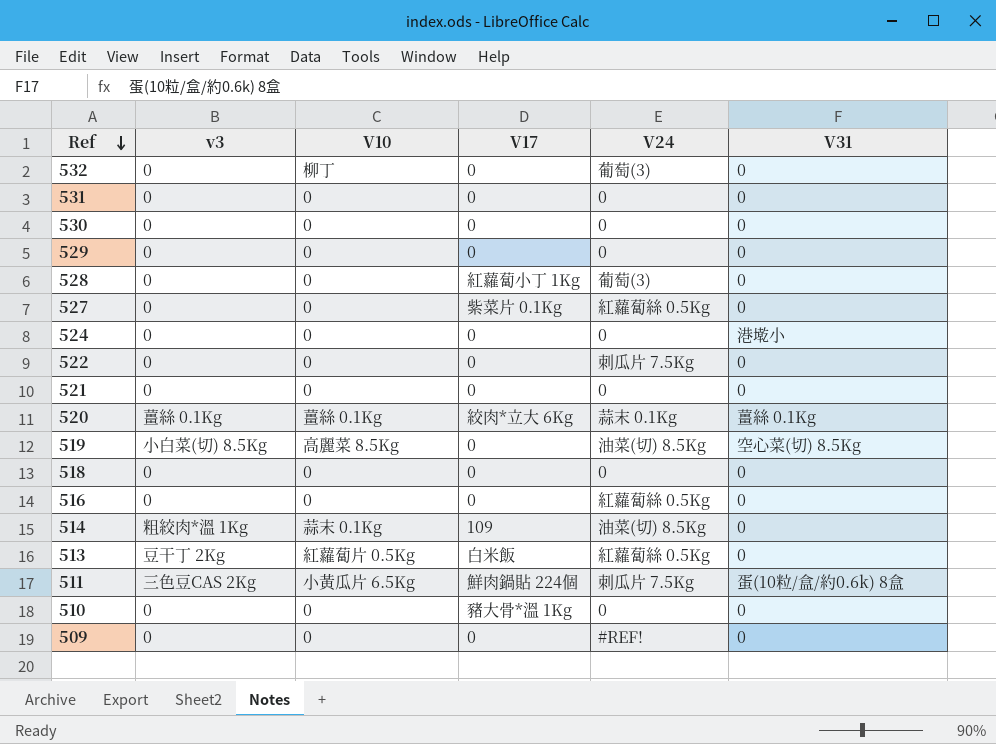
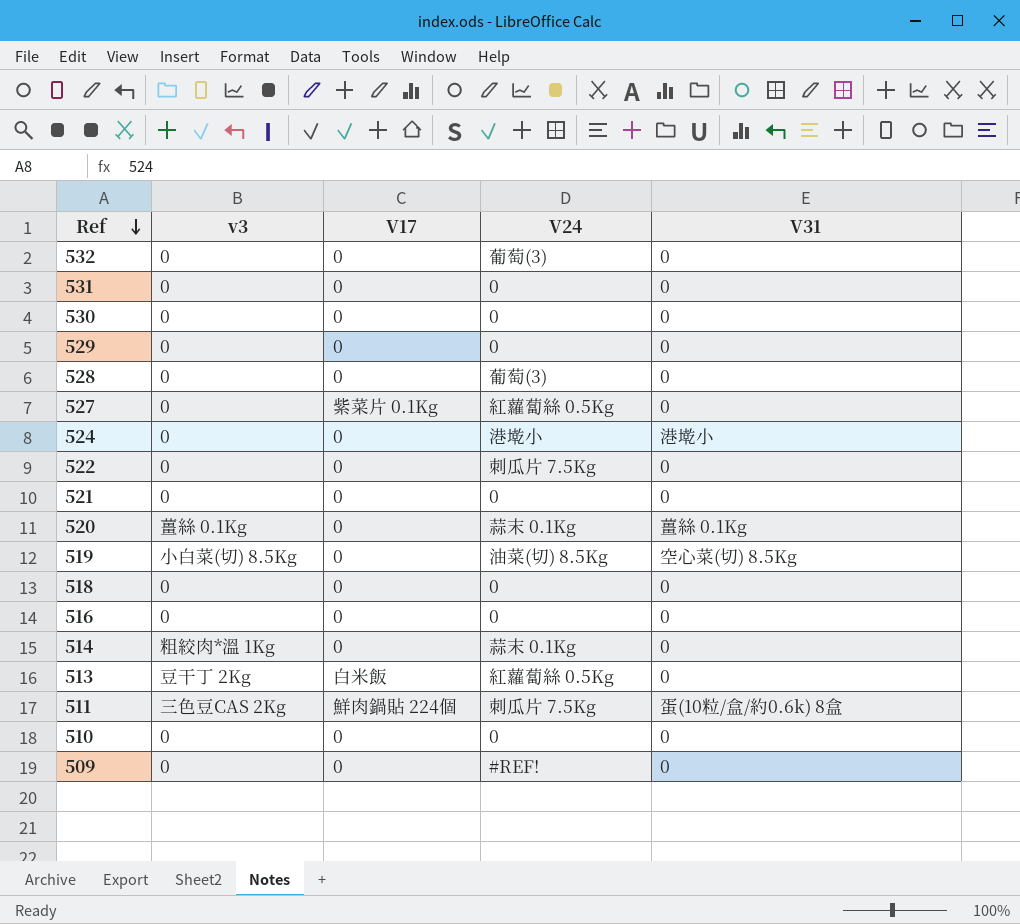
column V10 | position: 3 -> none
528 | V17: 紅蘿蔔小丁 1Kg -> 0
524 | V24: 0 -> 港墘小
520 | V17: 絞肉*立大 6Kg -> 0
516 | V24: 紅蘿蔔絲 0.5Kg -> 0
514 | V17: 109 -> 0
514 | V24: 油菜(切) 8.5Kg -> 蒜末 0.1Kg
510 | V17: 豬大骨*溫 1Kg -> 0

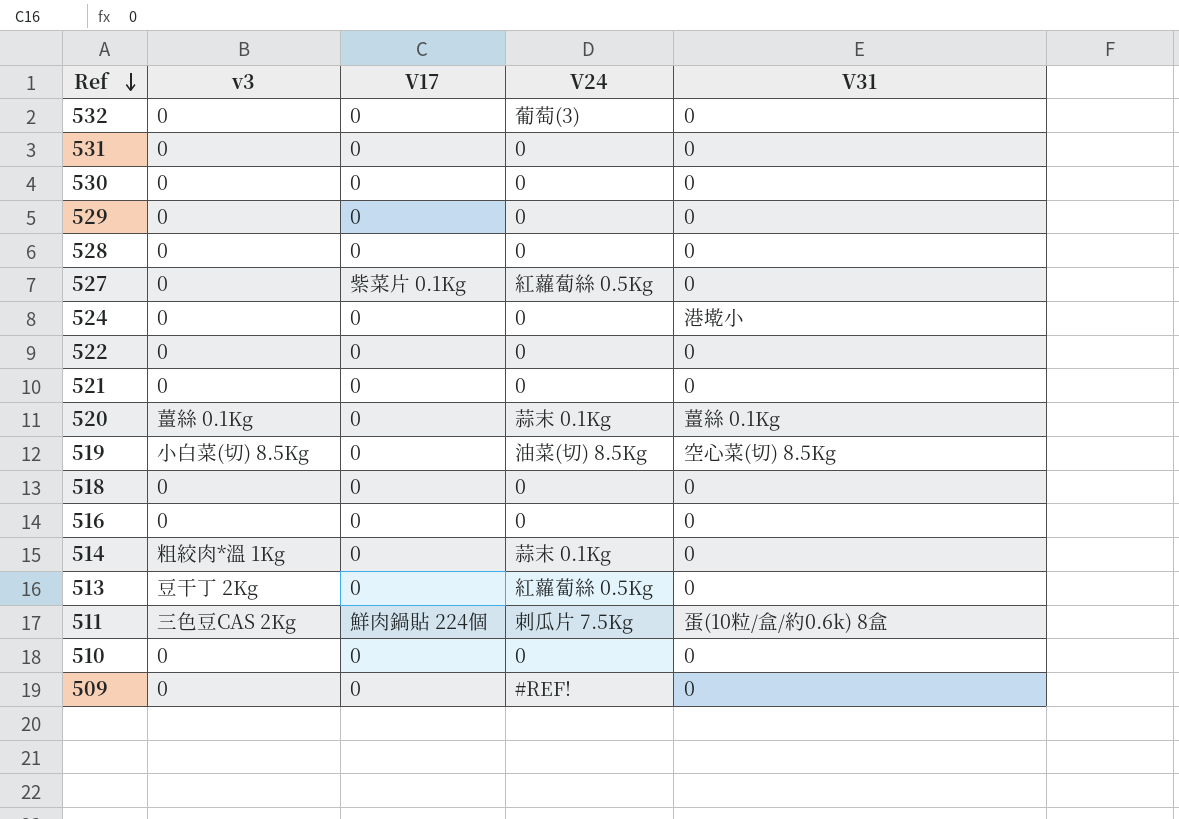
528 | V24: 葡萄(3) -> 0
524 | V24: 港墘小 -> 0
522 | V24: 刺瓜片 7.5Kg -> 0
513 | V17: 白米飯 -> 0

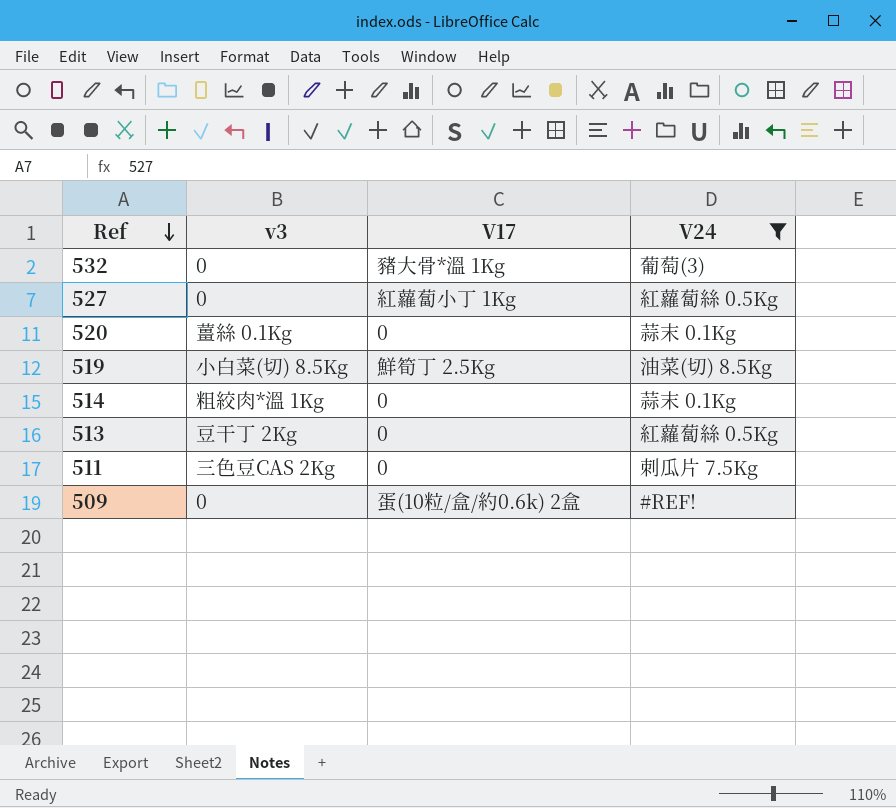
filter: none -> V24 != 0
column V31 | position: 5 -> none
532 | V17: 0 -> 豬大骨*溫 1Kg
527 | V17: 紫菜片 0.1Kg -> 紅蘿蔔小丁 1Kg
519 | V17: 0 -> 鮮筍丁 2.5Kg
511 | V17: 鮮肉鍋貼 224個 -> 0
509 | V17: 0 -> 蛋(10粒/盒/約0.6k) 2盒

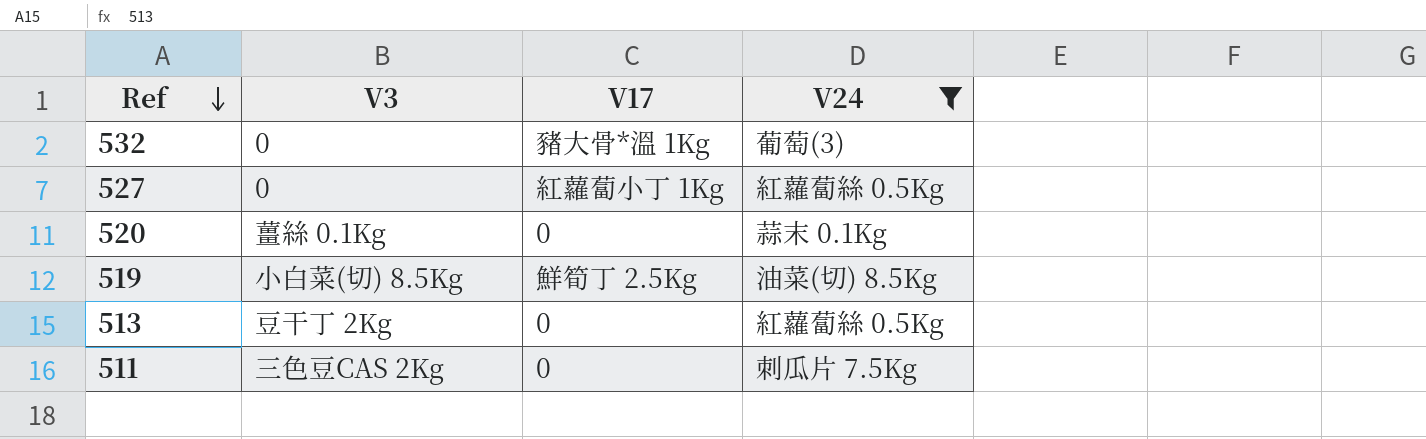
column name: v3 -> V3
row 514: 粗絞肉*溫 1Kg | 0 | 蒜末 0.1Kg -> none
row 509: 0 | 蛋(10粒/盒/約0.6k) 2盒 | #REF! -> none

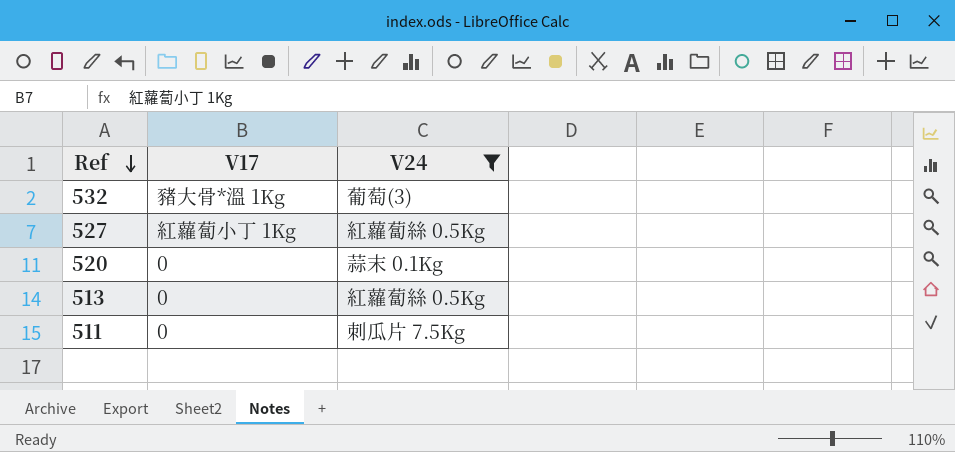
column V3 | position: 2 -> none
row 519: 小白菜(切) 8.5Kg | 鮮筍丁 2.5Kg | 油菜(切) 8.5Kg -> none

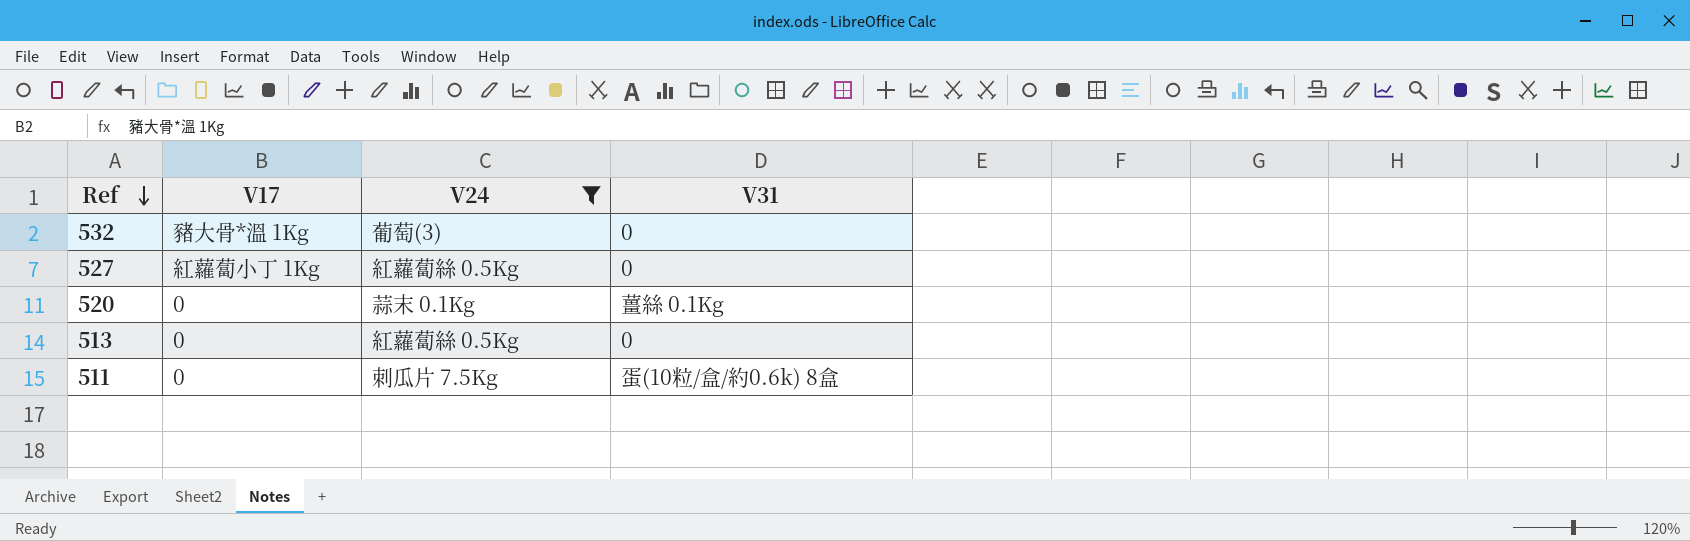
column V31 | position: none -> 4

